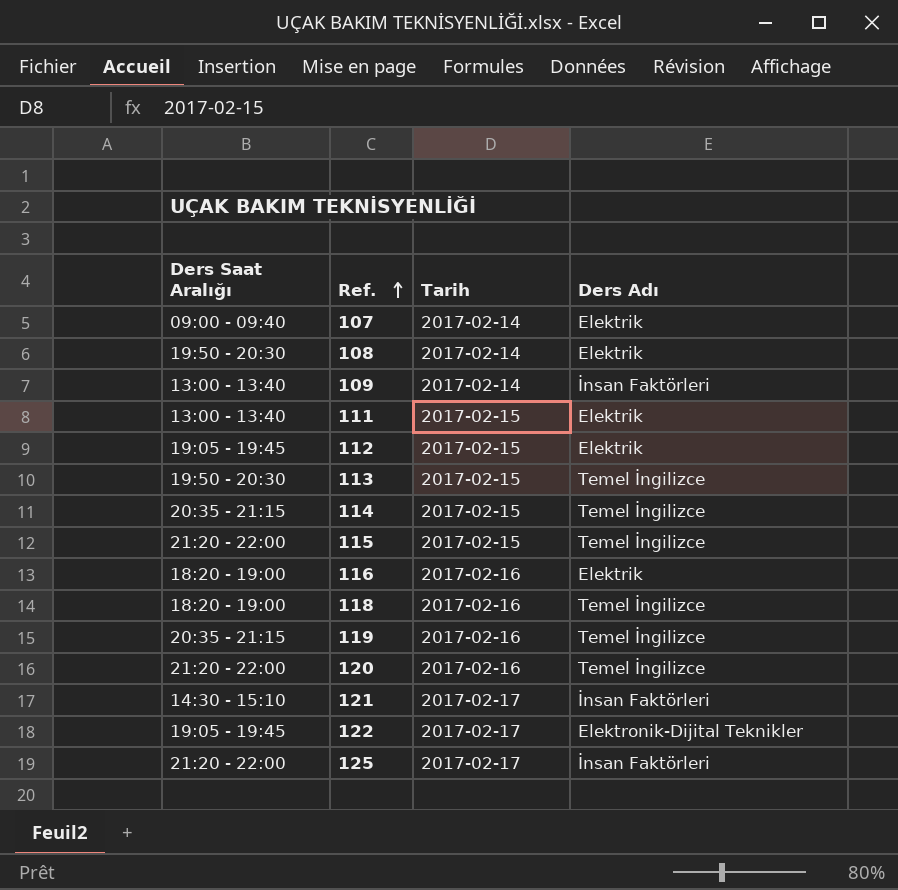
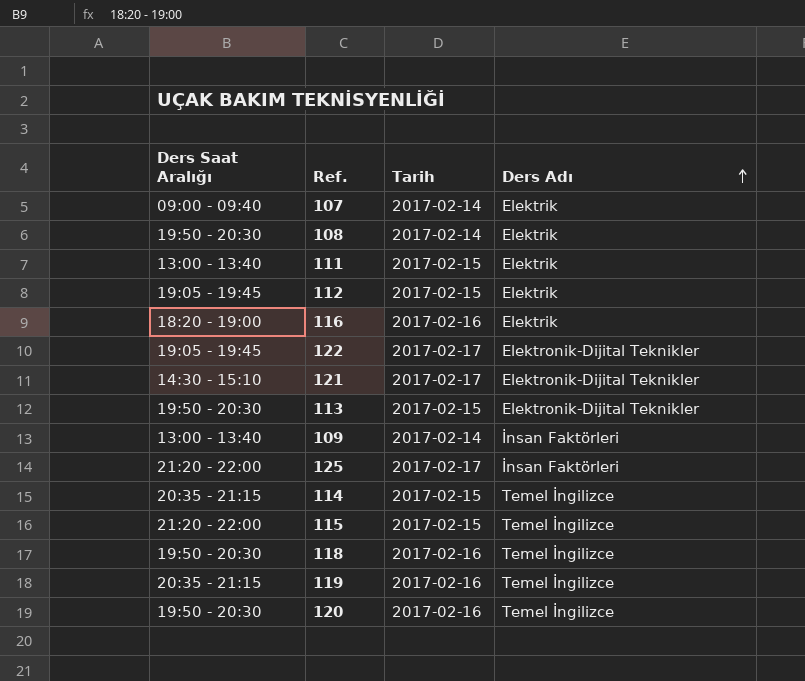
row order: Ref. ascending -> Ders Adı ascending
121 | Ders Adı: İnsan Faktörleri -> Elektronik-Dijital Teknikler
113 | Ders Adı: Temel İngilizce -> Elektronik-Dijital Teknikler
118 | Ders Saat Aralığı: 18:20 - 19:00 -> 19:50 - 20:30
120 | Ders Saat Aralığı: 21:20 - 22:00 -> 19:50 - 20:30

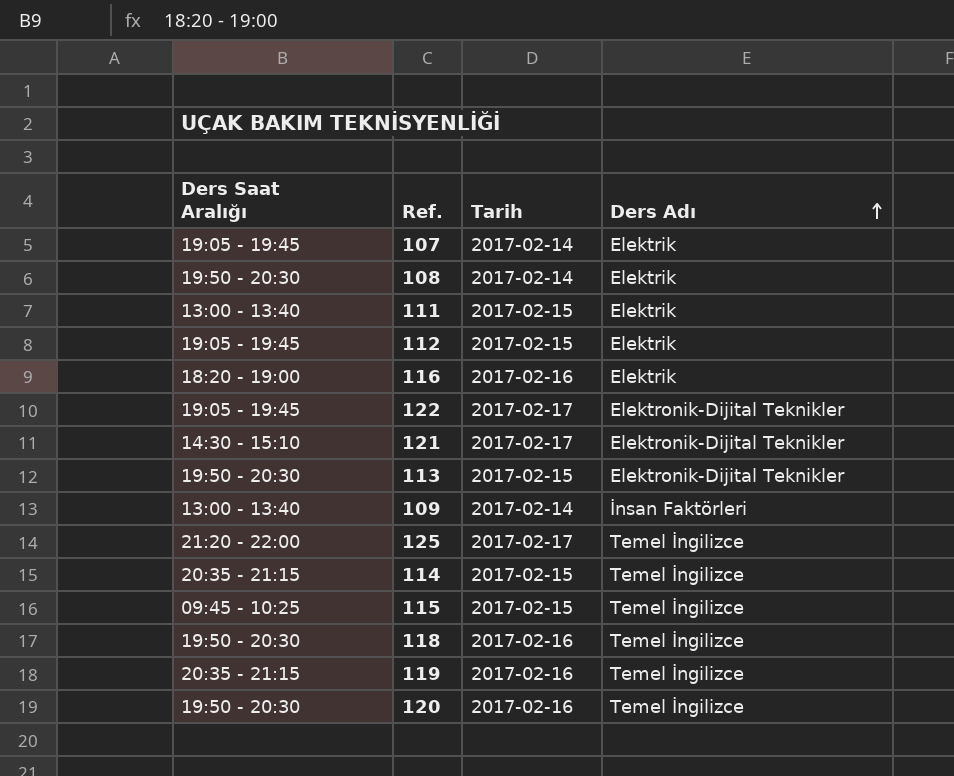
107 | Ders Saat Aralığı: 09:00 - 09:40 -> 19:05 - 19:45
125 | Ders Adı: İnsan Faktörleri -> Temel İngilizce
115 | Ders Saat Aralığı: 21:20 - 22:00 -> 09:45 - 10:25

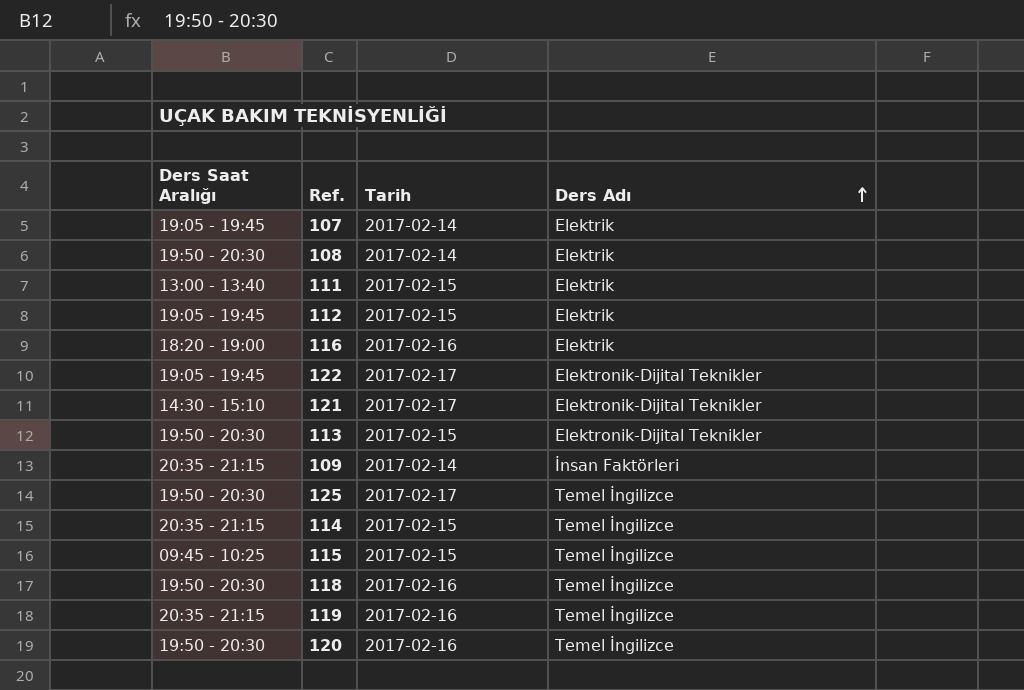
109 | Ders Saat Aralığı: 13:00 - 13:40 -> 20:35 - 21:15
125 | Ders Saat Aralığı: 21:20 - 22:00 -> 19:50 - 20:30

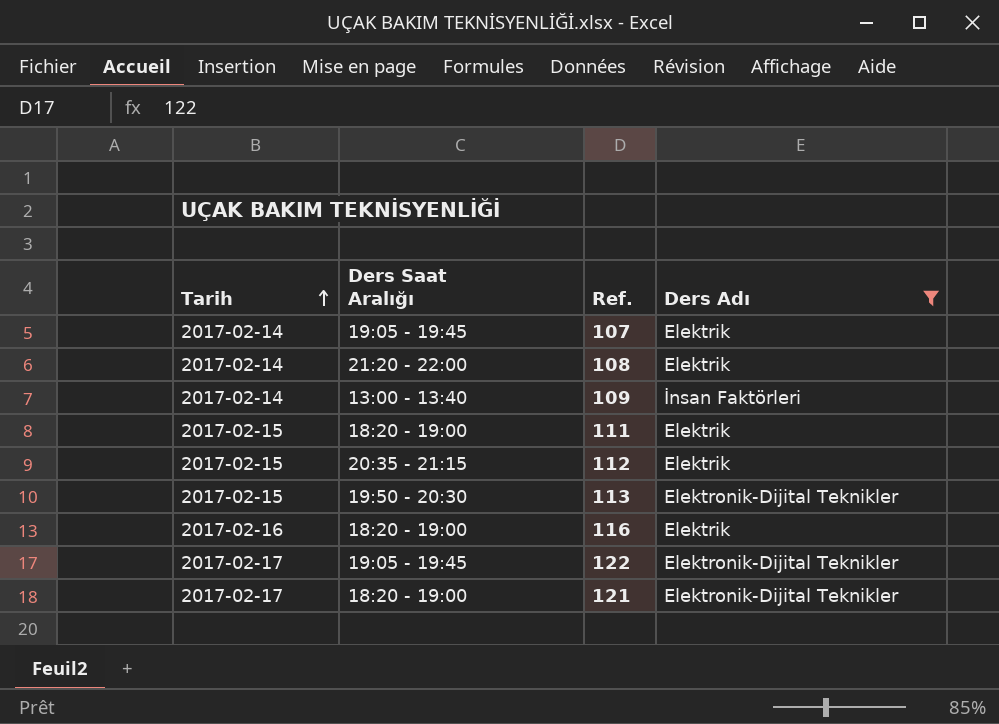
filter: none -> Ders Adı != Temel İngilizce
row order: Ders Adı ascending -> Tarih ascending
column Tarih | position: 3 -> 1
108 | Ders Saat Aralığı: 19:50 - 20:30 -> 21:20 - 22:00
109 | Ders Saat Aralığı: 20:35 - 21:15 -> 13:00 - 13:40
111 | Ders Saat Aralığı: 13:00 - 13:40 -> 18:20 - 19:00
112 | Ders Saat Aralığı: 19:05 - 19:45 -> 20:35 - 21:15
121 | Ders Saat Aralığı: 14:30 - 15:10 -> 18:20 - 19:00

